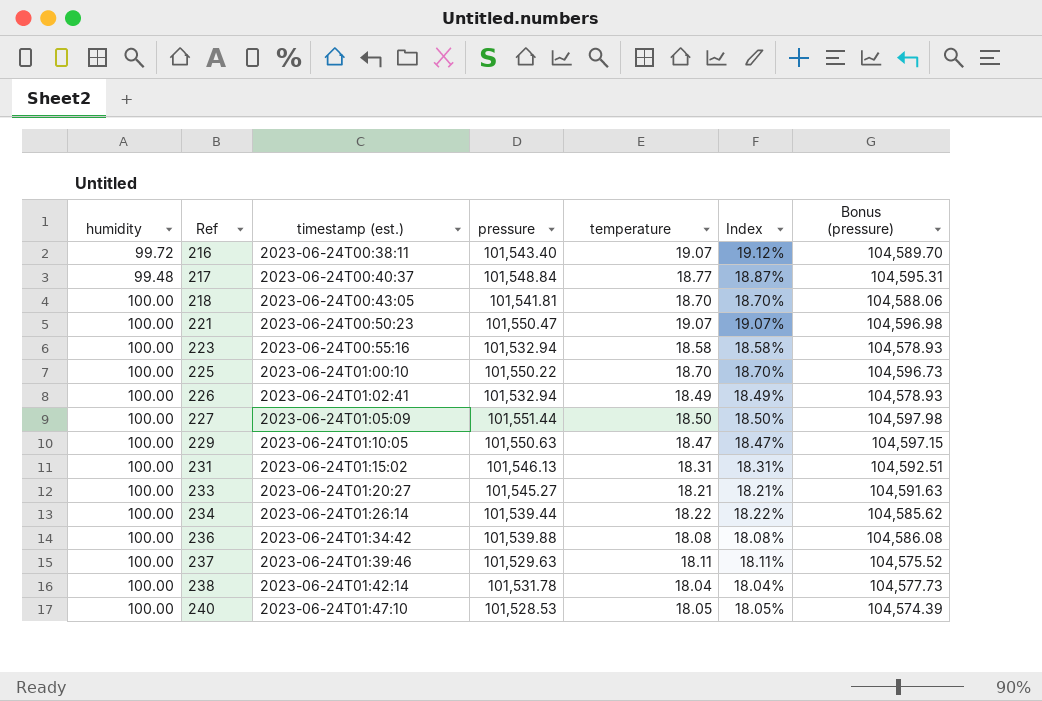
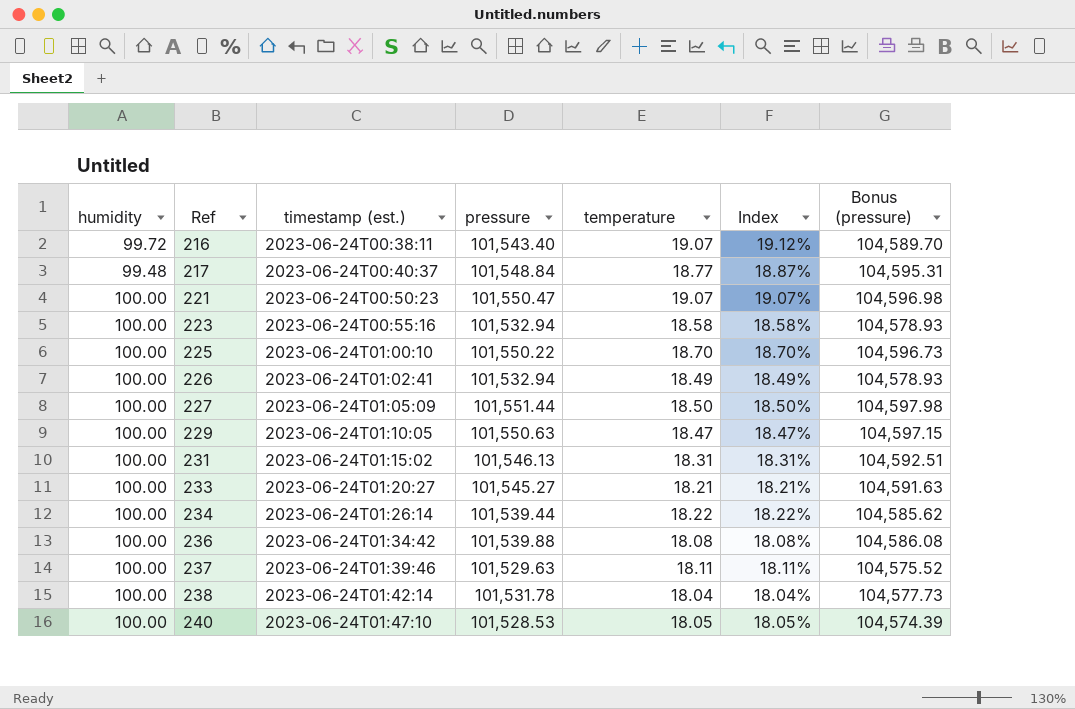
row 218: 100.00 | 2023-06-24T00:43:05 | 101,541.81 | 18.70 | 18.70% | 104,588.06 -> none

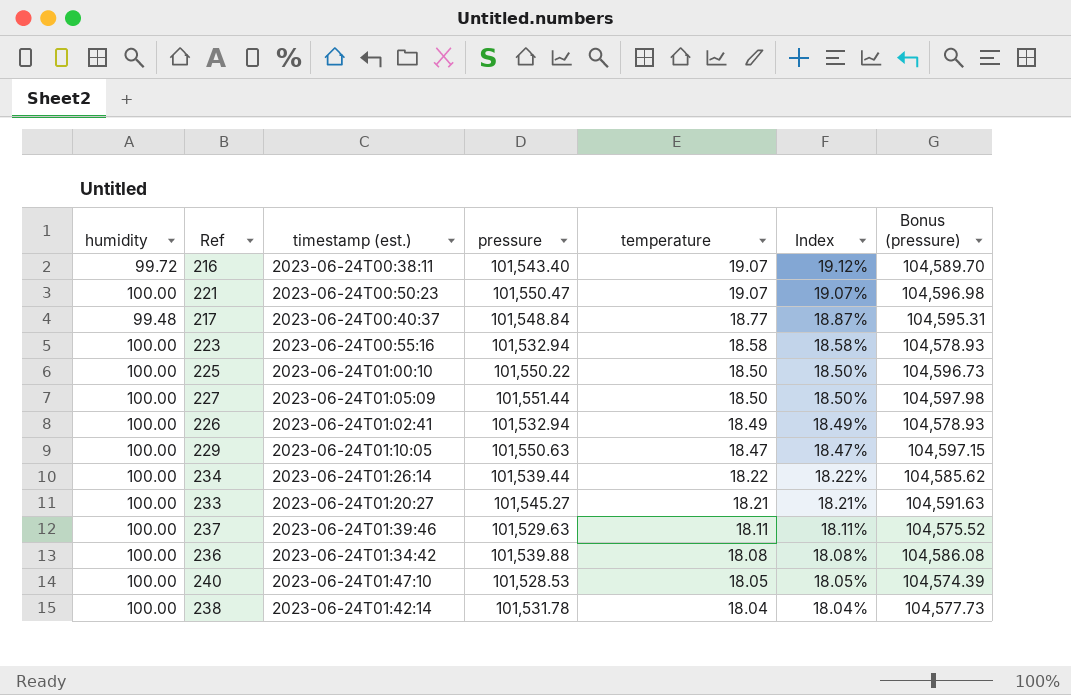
row order: Ref ascending -> temperature descending
row 231: 100.00 | 2023-06-24T01:15:02 | 101,546.13 | 18.31 | 18.31% | 104,592.51 -> none
225 | temperature: 18.70 -> 18.50
225 | Index: 18.70% -> 18.50%

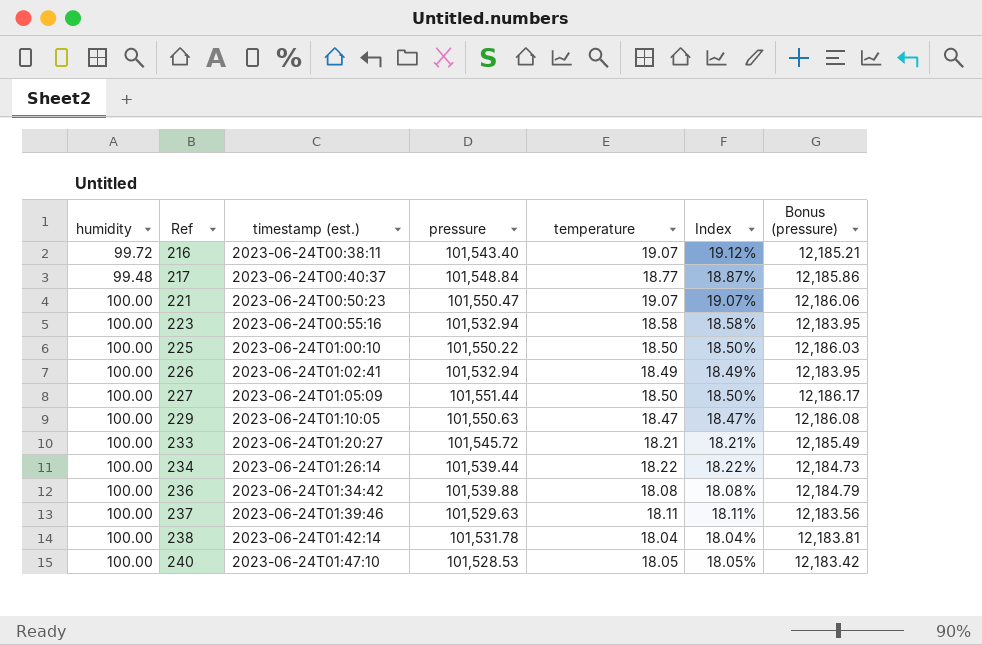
row order: temperature descending -> Ref ascending
column Bonus (pressure) | formula: [pressure] * 1.03 -> [pressure] * 0.12
233 | pressure: 101,545.27 -> 101,545.72

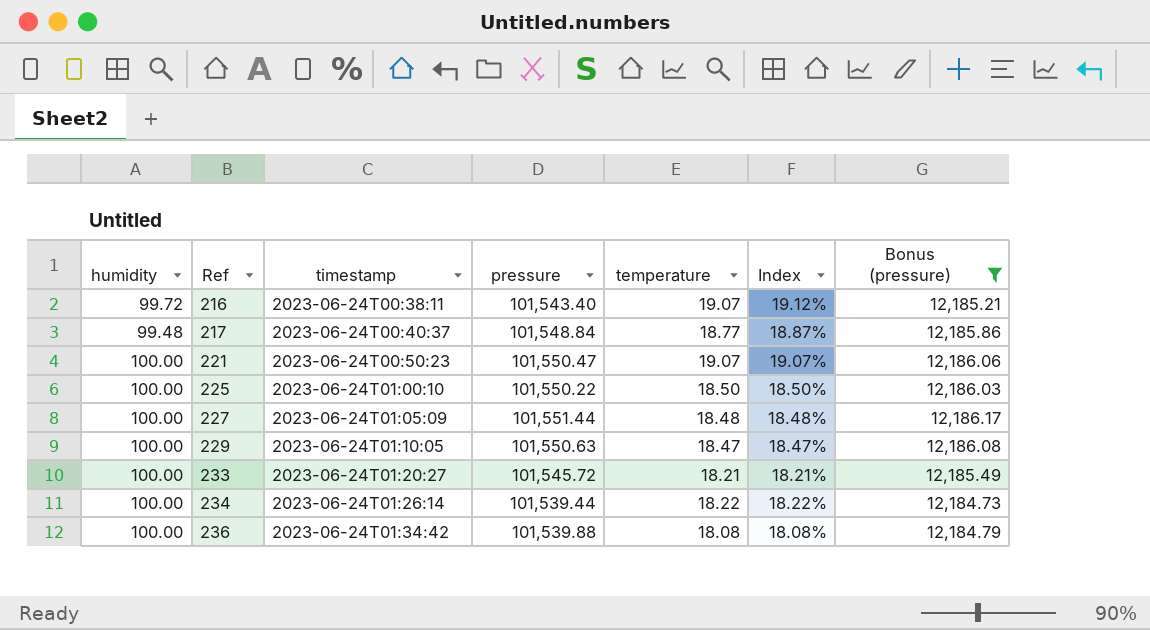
filter: none -> Bonus (pressure) >= 12,184.73
column name: timestamp (est.) -> timestamp
227 | temperature: 18.50 -> 18.48
227 | Index: 18.50% -> 18.48%

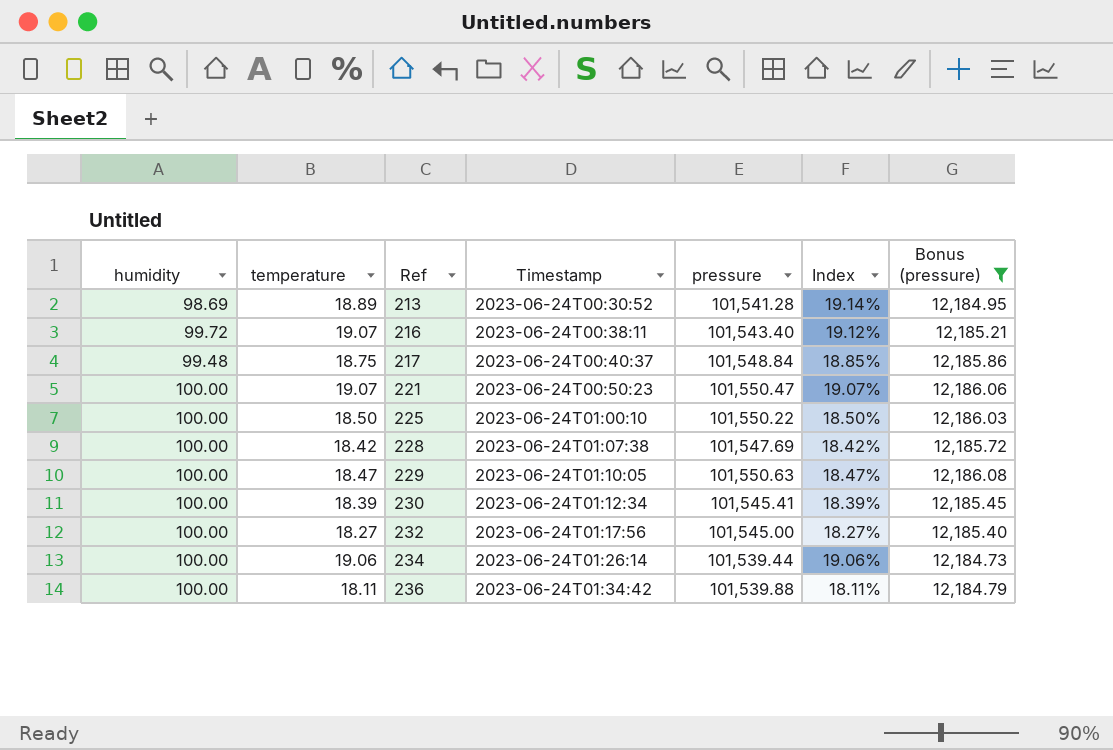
column temperature | position: 5 -> 2
column name: timestamp -> Timestamp
row 227: 100.00 | 2023-06-24T01:05:09 | 101,551.44 | 18.48 | 18.48% | 12,186.17 -> none
row 233: 100.00 | 2023-06-24T01:20:27 | 101,545.72 | 18.21 | 18.21% | 12,185.49 -> none
row 213: none -> 98.69 | 18.89 | 2023-06-24T00:30:52 | 101,541.28 | 19.14% | 12,184.95
217 | temperature: 18.77 -> 18.75
217 | Index: 18.87% -> 18.85%
row 228: none -> 100.00 | 18.42 | 2023-06-24T01:07:38 | 101,547.69 | 18.42% | 12,185.72
row 230: none -> 100.00 | 18.39 | 2023-06-24T01:12:34 | 101,545.41 | 18.39% | 12,185.45
row 232: none -> 100.00 | 18.27 | 2023-06-24T01:17:56 | 101,545.00 | 18.27% | 12,185.40
234 | temperature: 18.22 -> 19.06
234 | Index: 18.22% -> 19.06%
236 | temperature: 18.08 -> 18.11
236 | Index: 18.08% -> 18.11%

